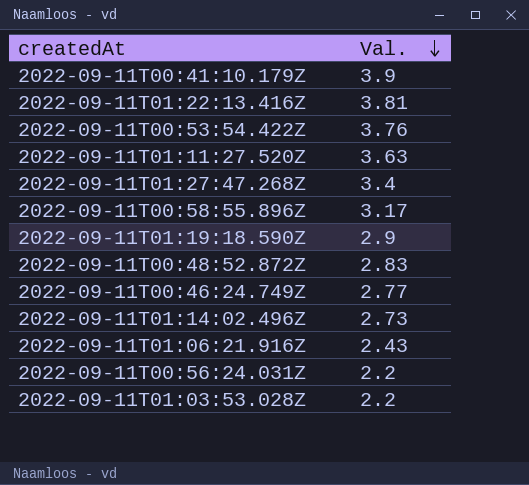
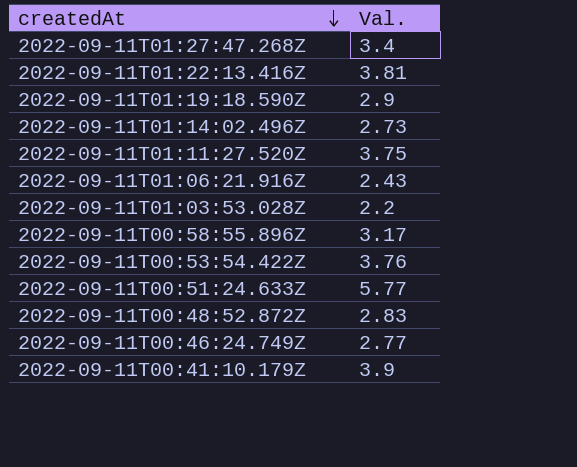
row order: Val. descending -> createdAt descending
row 2022-09-11T00:56:24.031Z: 2.2 -> none
2022-09-11T01:11:27.520Z | Val.: 3.63 -> 3.75
row 2022-09-11T00:51:24.633Z: none -> 5.77

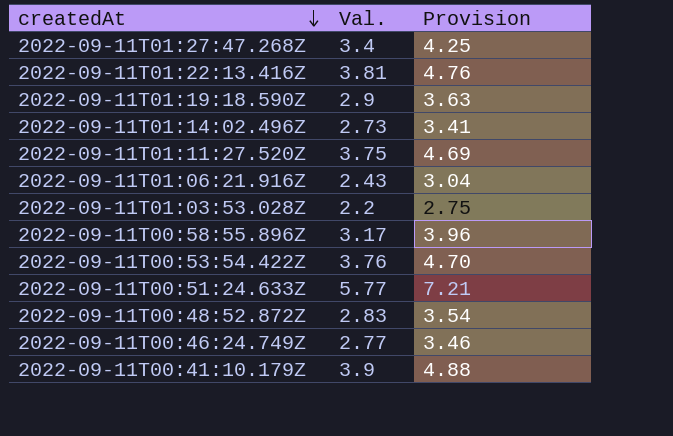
column Provision | formula: none -> [Val.] * 1.25

